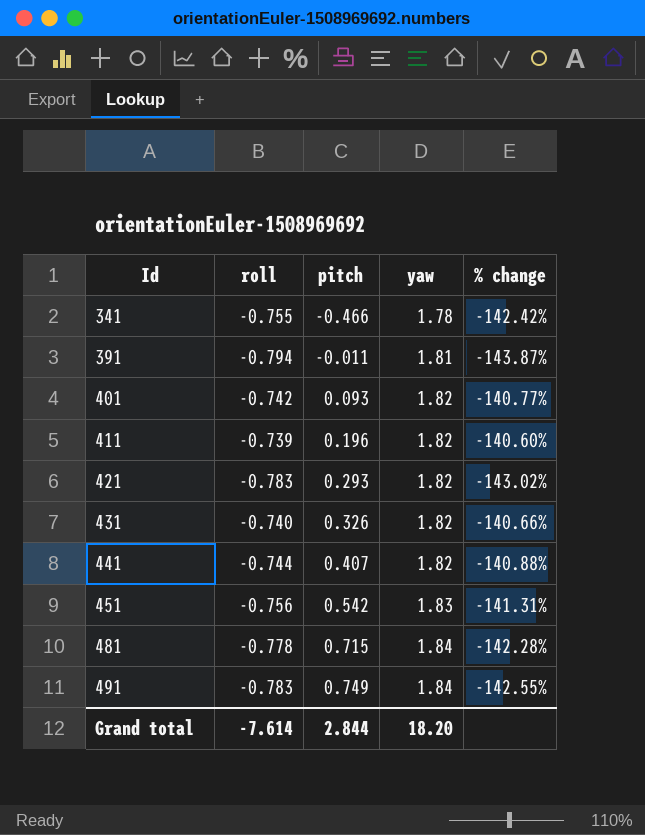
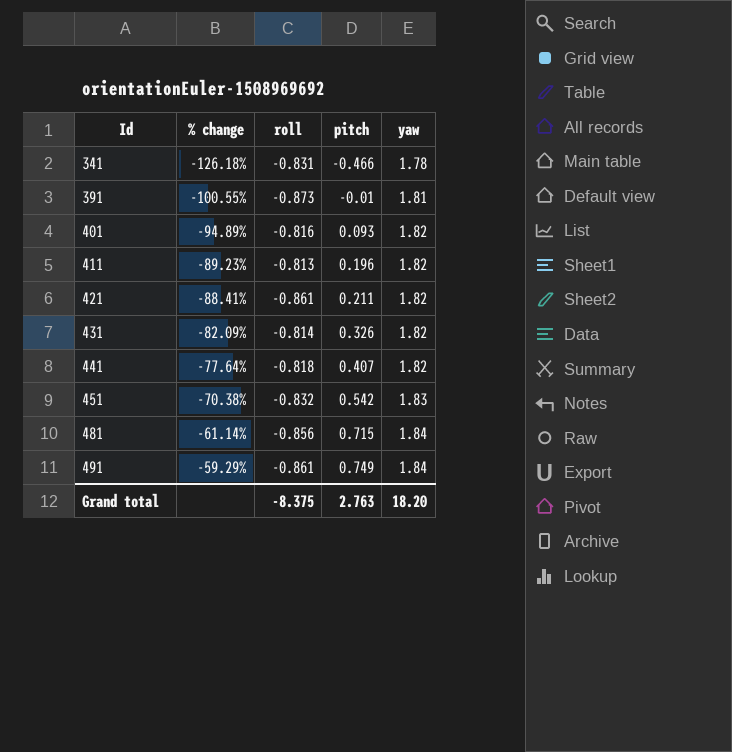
column % change | formula: ([roll] - [yaw]) / [yaw] -> ([pitch] - [yaw]) / [yaw]
column % change | position: 5 -> 2
341 | roll: -0.755 -> -0.831
391 | roll: -0.794 -> -0.873
391 | pitch: -0.011 -> -0.01
401 | roll: -0.742 -> -0.816
411 | roll: -0.739 -> -0.813
421 | roll: -0.783 -> -0.861
421 | pitch: 0.293 -> 0.211
431 | roll: -0.740 -> -0.814
441 | roll: -0.744 -> -0.818
451 | roll: -0.756 -> -0.832
481 | roll: -0.778 -> -0.856
491 | roll: -0.783 -> -0.861
Grand total | roll: -7.614 -> -8.375
Grand total | pitch: 2.844 -> 2.763

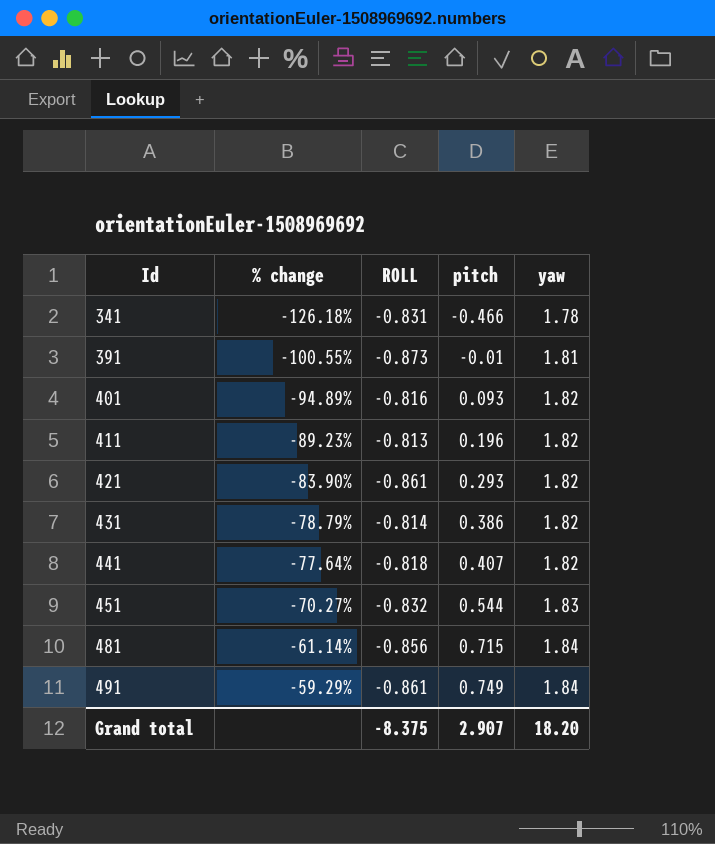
column name: roll -> ROLL
421 | % change: -88.41% -> -83.90%
421 | pitch: 0.211 -> 0.293
431 | % change: -82.09% -> -78.79%
431 | pitch: 0.326 -> 0.386
451 | % change: -70.38% -> -70.27%
451 | pitch: 0.542 -> 0.544
Grand total | pitch: 2.763 -> 2.907

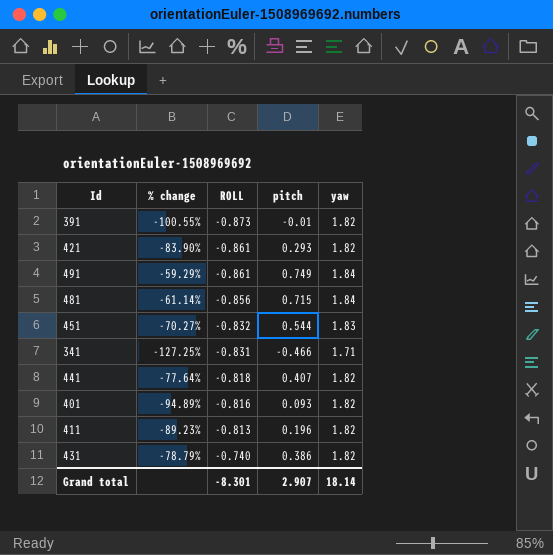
row order: Id ascending -> ROLL ascending
391 | yaw: 1.81 -> 1.82
341 | % change: -126.18% -> -127.25%
341 | yaw: 1.78 -> 1.71
431 | ROLL: -0.814 -> -0.740
Grand total | ROLL: -8.375 -> -8.301
Grand total | yaw: 18.20 -> 18.14

